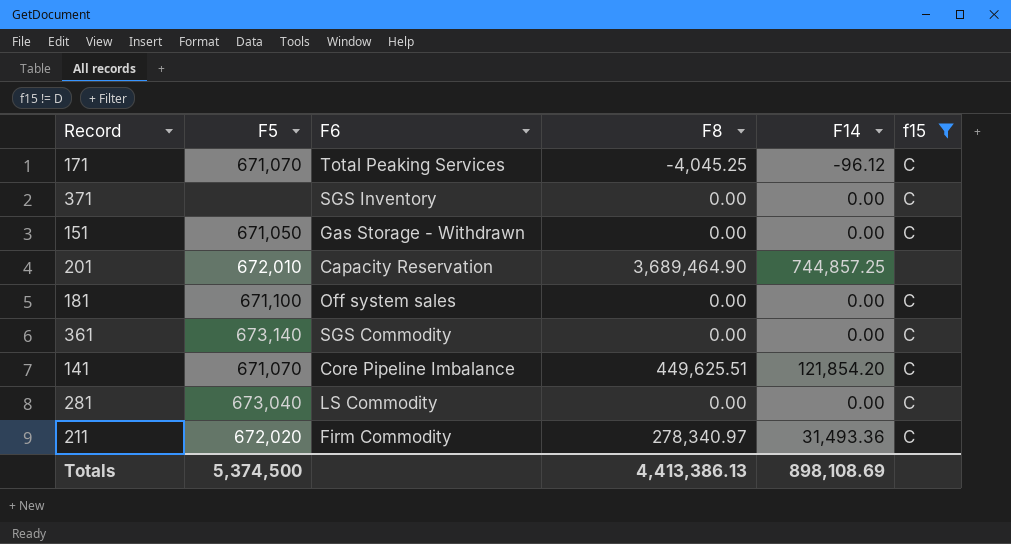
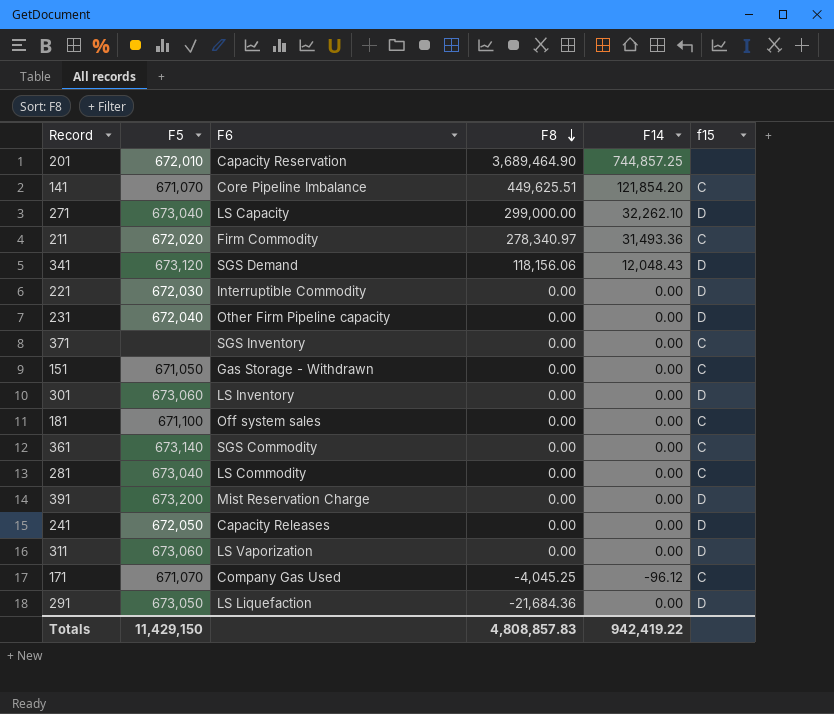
filter: f15 != D -> none
row order: none -> F8 descending
171 | F6: Total Peaking Services -> Company Gas Used
Totals | F5: 5,374,500 -> 11,429,150
Totals | F8: 4,413,386.13 -> 4,808,857.83
Totals | F14: 898,108.69 -> 942,419.22

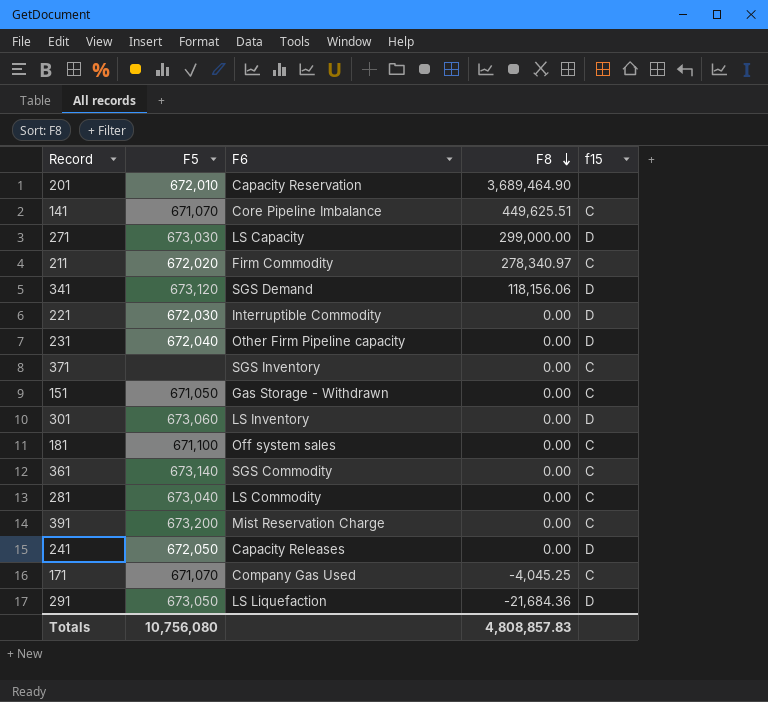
column F14 | position: 5 -> none
row 311: 673,060 | LS Vaporization | 0.00 | 0.00 | D -> none
271 | F5: 673,040 -> 673,030
391 | f15: D -> C
Totals | F5: 11,429,150 -> 10,756,080

